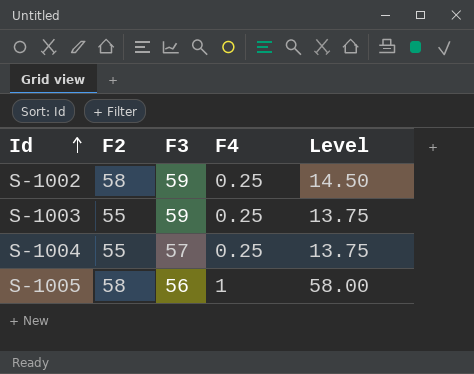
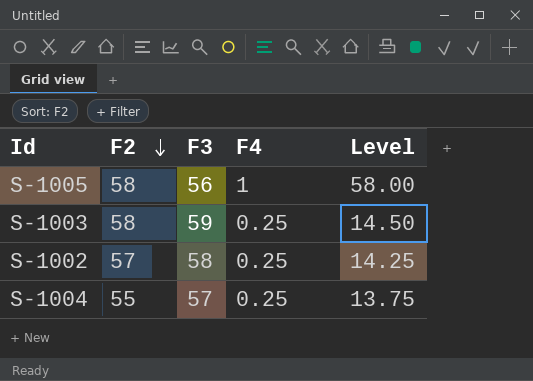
row order: Id ascending -> F2 descending
S-1003 | F2: 55 -> 58
S-1003 | Level: 13.75 -> 14.50
S-1002 | F2: 58 -> 57
S-1002 | F3: 59 -> 58
S-1002 | Level: 14.50 -> 14.25

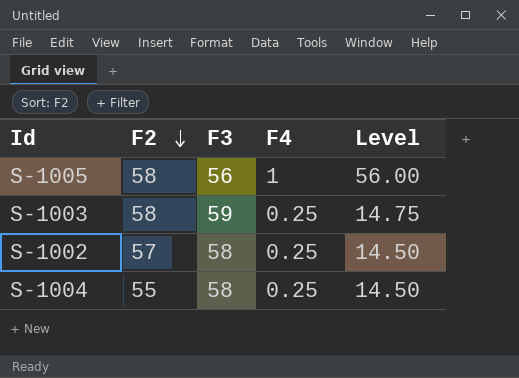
column Level | formula: [F2] * [F4] -> [F3] * [F4]
S-1004 | F3: 57 -> 58

